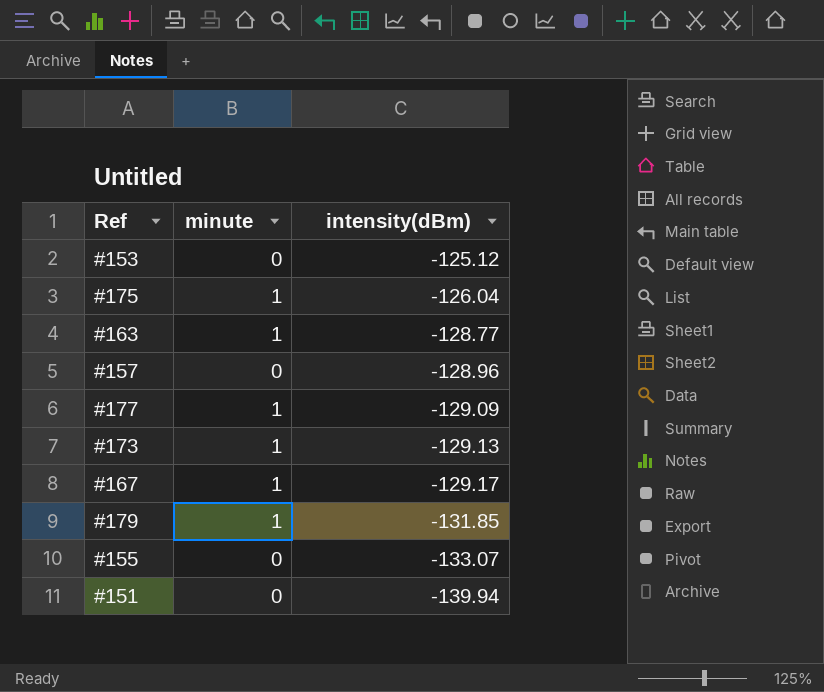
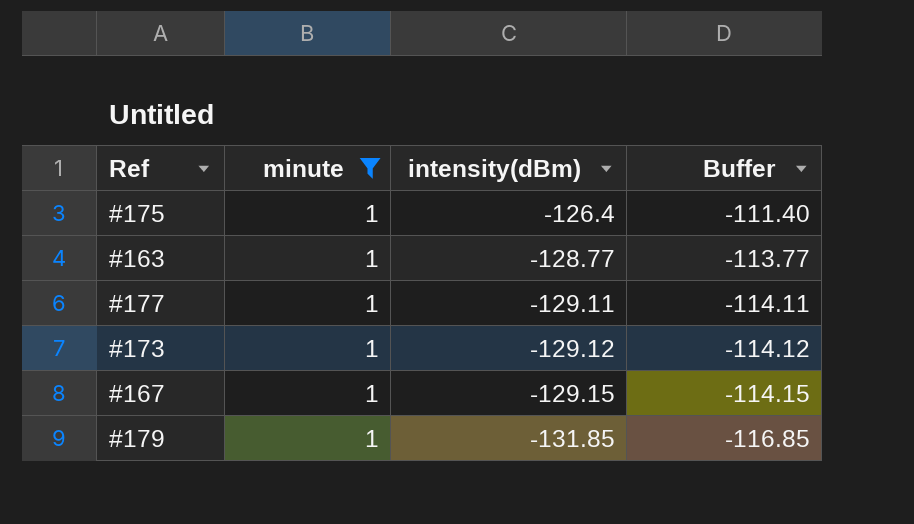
filter: none -> minute = 1
column Buffer | formula: none -> [intensity(dBm)] + 15
#175 | intensity(dBm): -126.04 -> -126.4
#177 | intensity(dBm): -129.09 -> -129.11
#173 | intensity(dBm): -129.13 -> -129.12
#167 | intensity(dBm): -129.17 -> -129.15

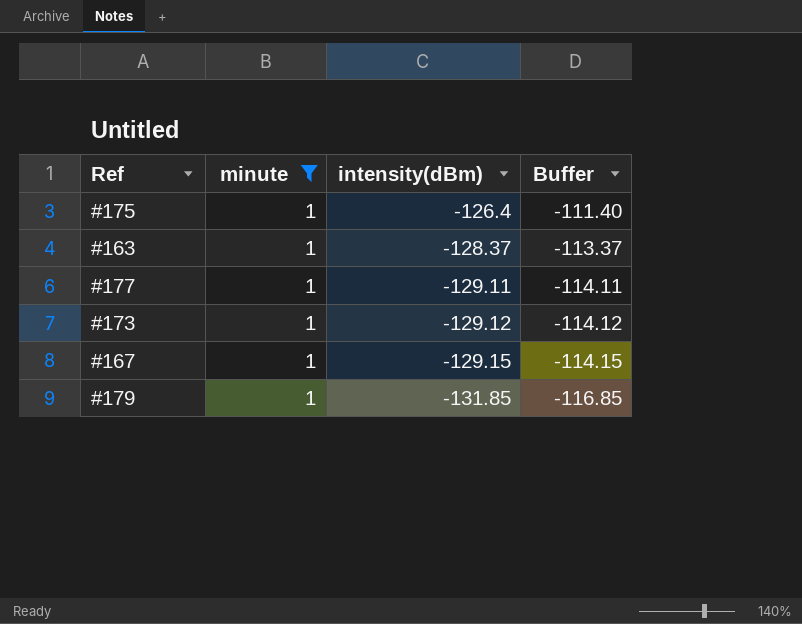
#163 | intensity(dBm): -128.77 -> -128.37
#163 | Buffer: -113.77 -> -113.37

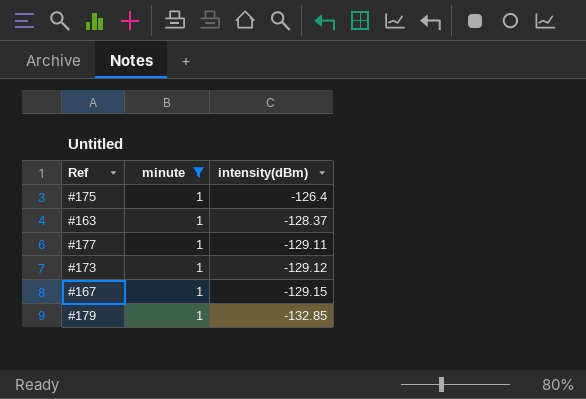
column Buffer | formula: [intensity(dBm)] + 15 -> none
#179 | intensity(dBm): -131.85 -> -132.85

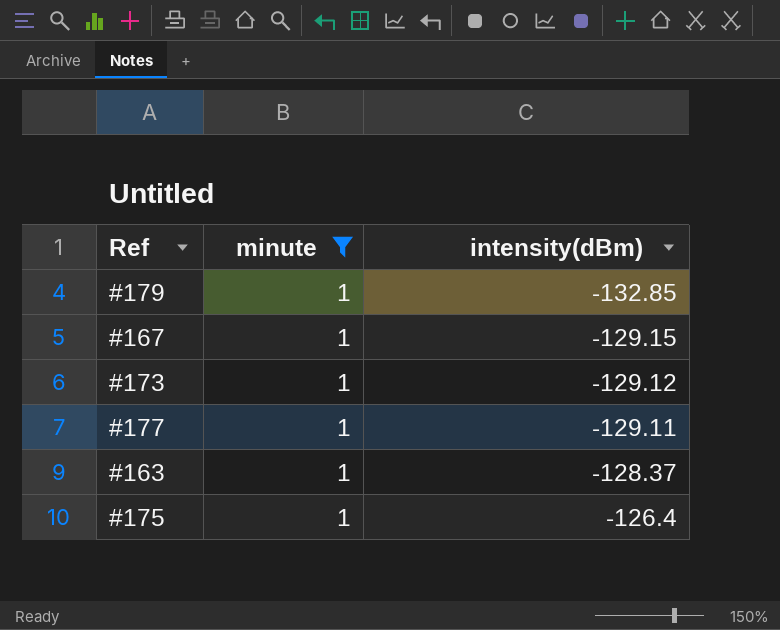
row order: intensity(dBm) descending -> intensity(dBm) ascending

